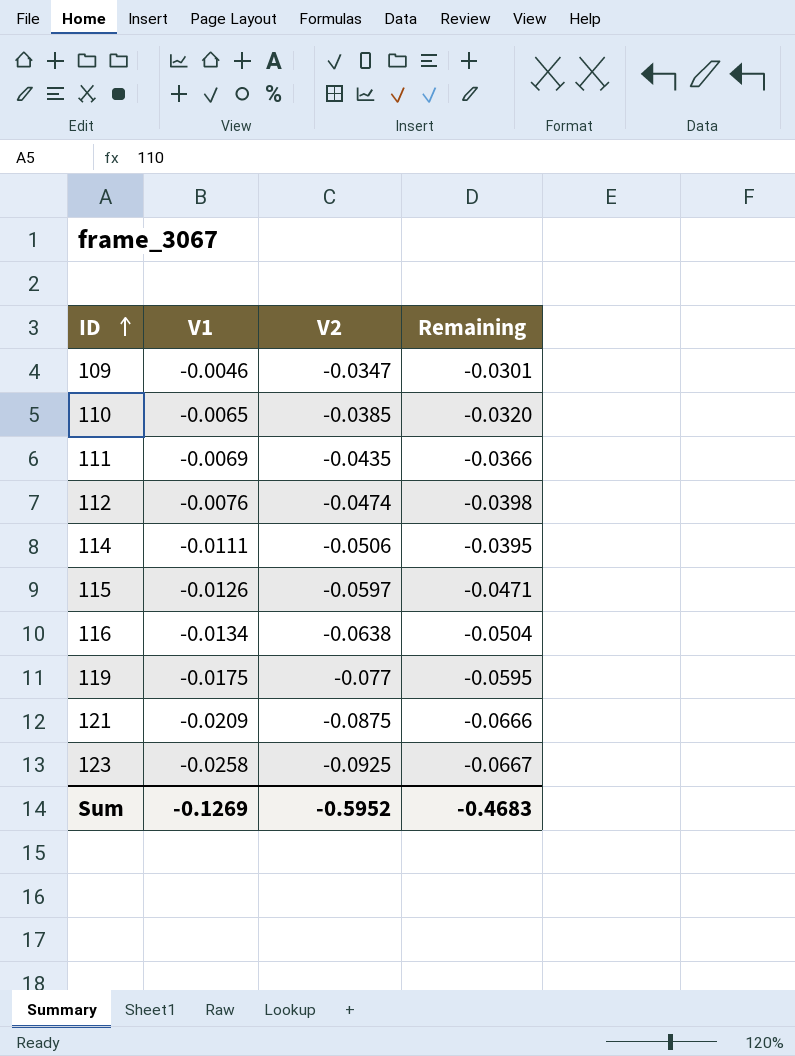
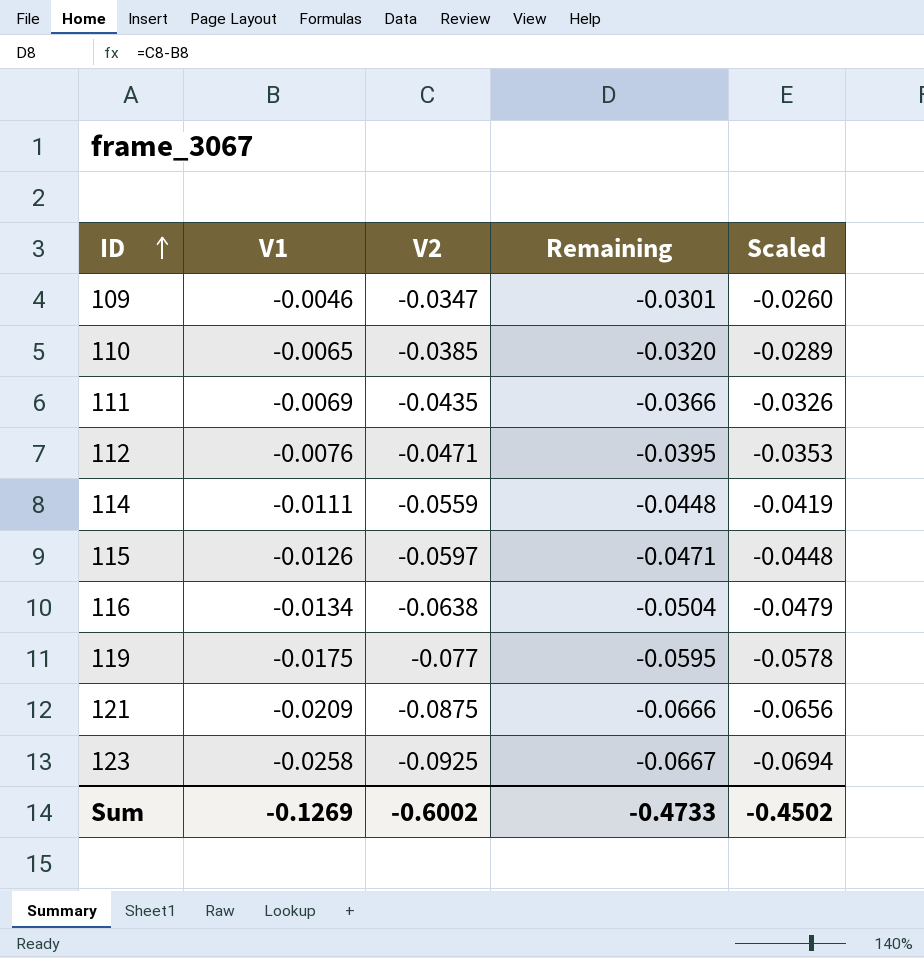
column Scaled | formula: none -> [V2] * 0.75
112 | V2: -0.0474 -> -0.0471
112 | Remaining: -0.0398 -> -0.0395
114 | V2: -0.0506 -> -0.0559
114 | Remaining: -0.0395 -> -0.0448
Sum | V2: -0.5952 -> -0.6002
Sum | Remaining: -0.4683 -> -0.4733

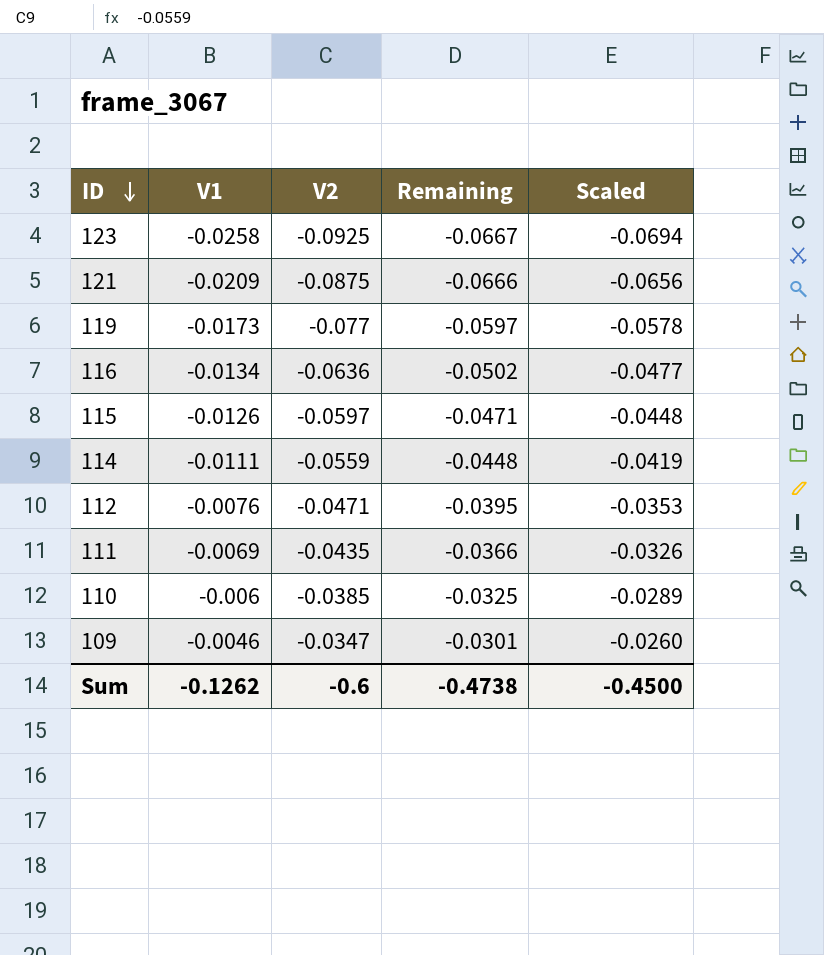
row order: ID ascending -> ID descending
119 | V1: -0.0175 -> -0.0173
119 | Remaining: -0.0595 -> -0.0597
116 | V2: -0.0638 -> -0.0636
116 | Remaining: -0.0504 -> -0.0502
116 | Scaled: -0.0479 -> -0.0477
110 | V1: -0.0065 -> -0.006
110 | Remaining: -0.0320 -> -0.0325
Sum | V1: -0.1269 -> -0.1262
Sum | V2: -0.6002 -> -0.6
Sum | Remaining: -0.4733 -> -0.4738
Sum | Scaled: -0.4502 -> -0.4500

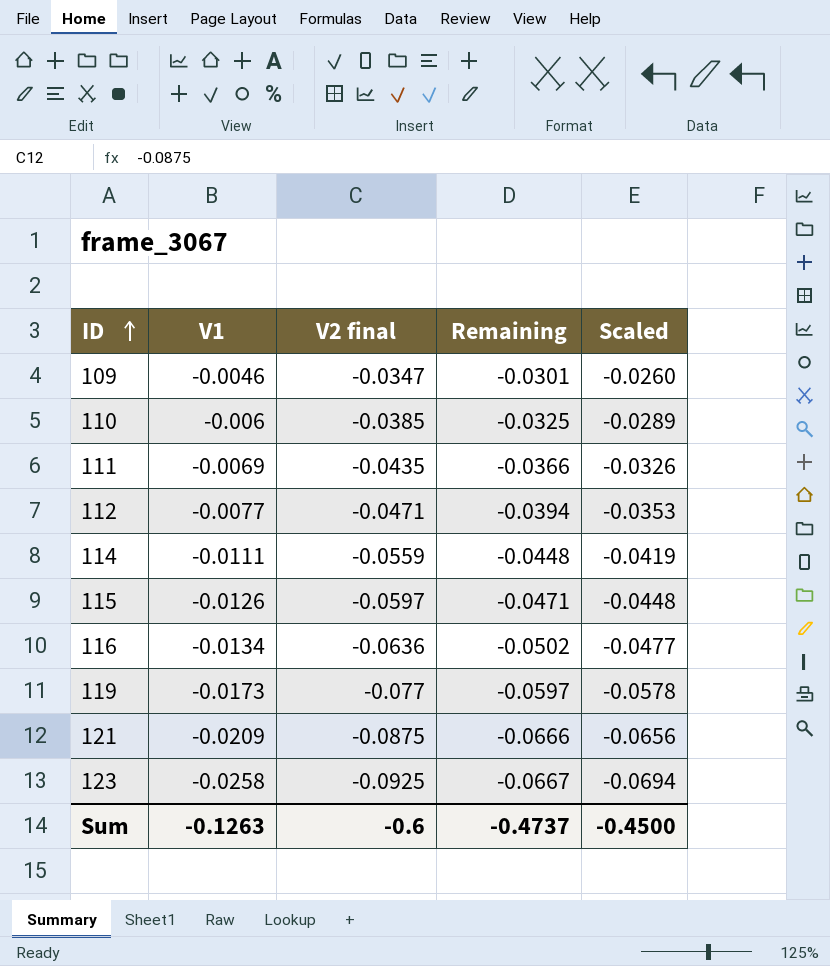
row order: ID descending -> ID ascending
column name: V2 -> V2 final
112 | V1: -0.0076 -> -0.0077
112 | Remaining: -0.0395 -> -0.0394
Sum | V1: -0.1262 -> -0.1263
Sum | Remaining: -0.4738 -> -0.4737

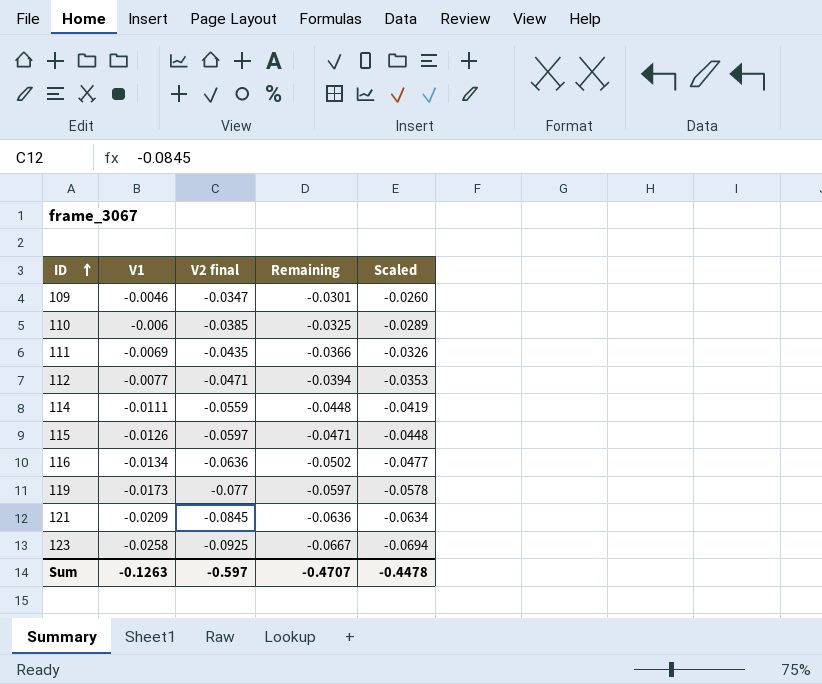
121 | V2 final: -0.0875 -> -0.0845
121 | Remaining: -0.0666 -> -0.0636
121 | Scaled: -0.0656 -> -0.0634
Sum | V2 final: -0.6 -> -0.597
Sum | Remaining: -0.4737 -> -0.4707
Sum | Scaled: -0.4500 -> -0.4478

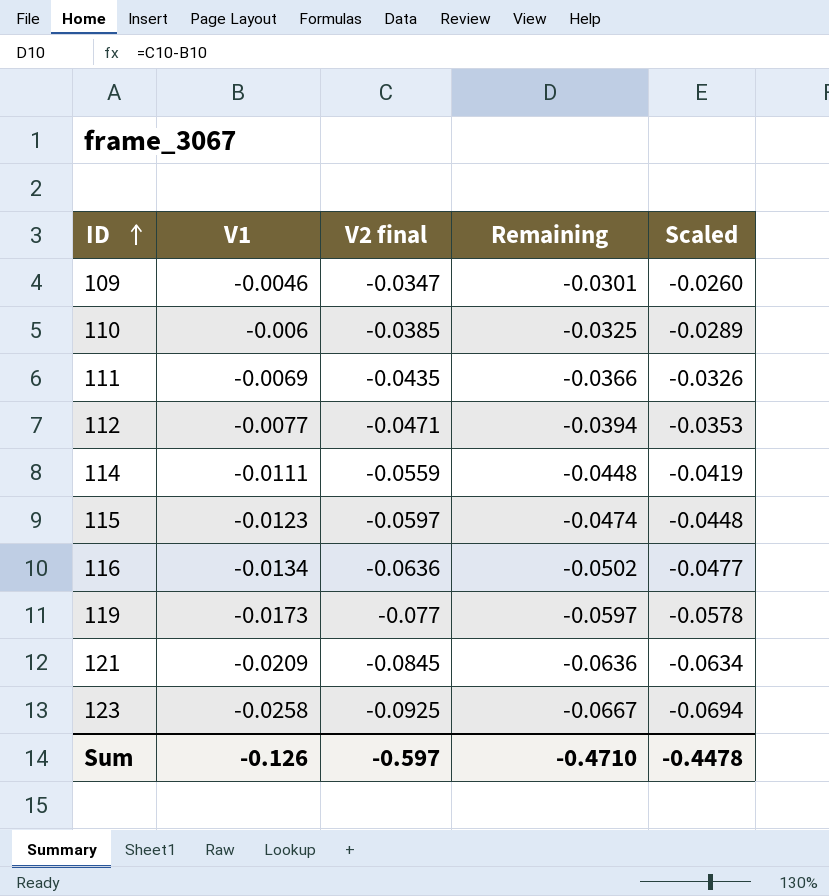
115 | V1: -0.0126 -> -0.0123
115 | Remaining: -0.0471 -> -0.0474
Sum | V1: -0.1263 -> -0.126
Sum | Remaining: -0.4707 -> -0.4710

